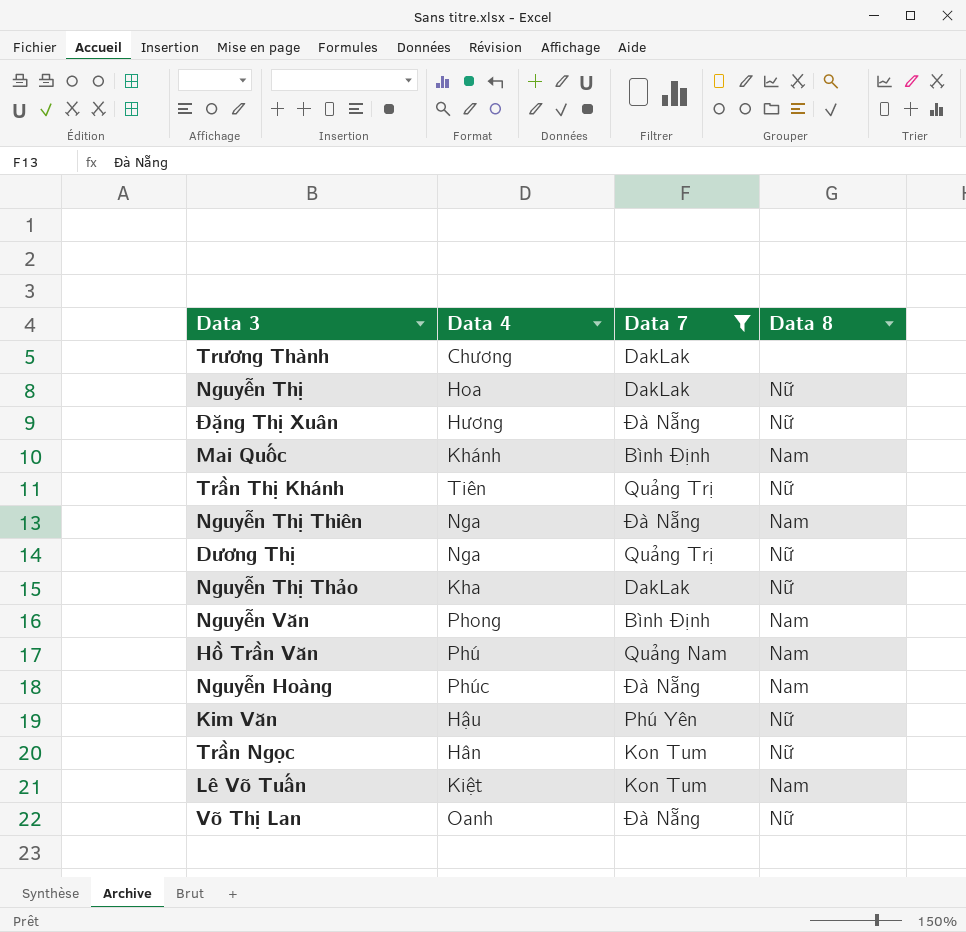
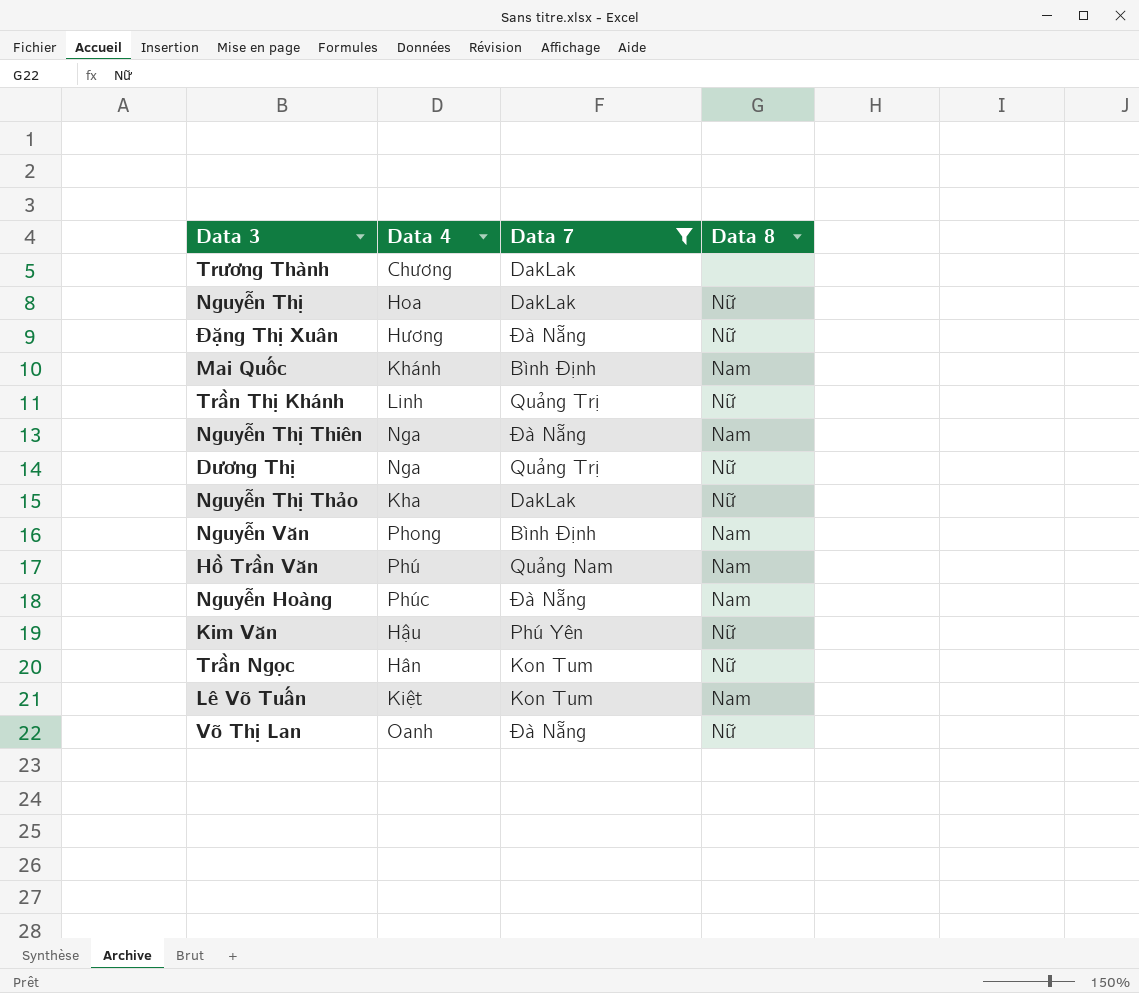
Trần Thị Khánh | Data 4: Tiên -> Linh

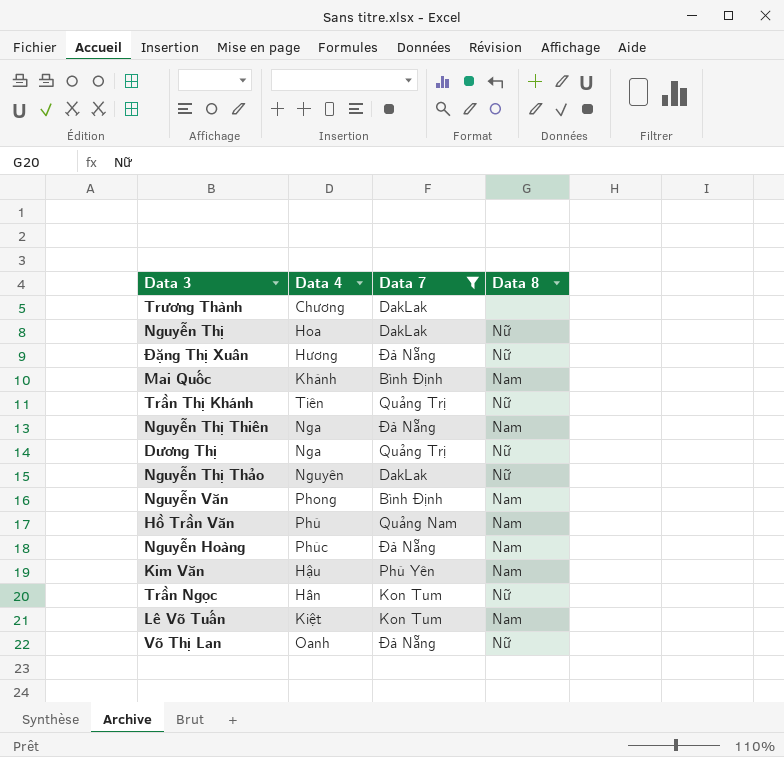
Trần Thị Khánh | Data 4: Linh -> Tiên
Nguyễn Thị Thảo | Data 4: Kha -> Nguyên
Kim Văn | Data 8: Nữ -> Nam

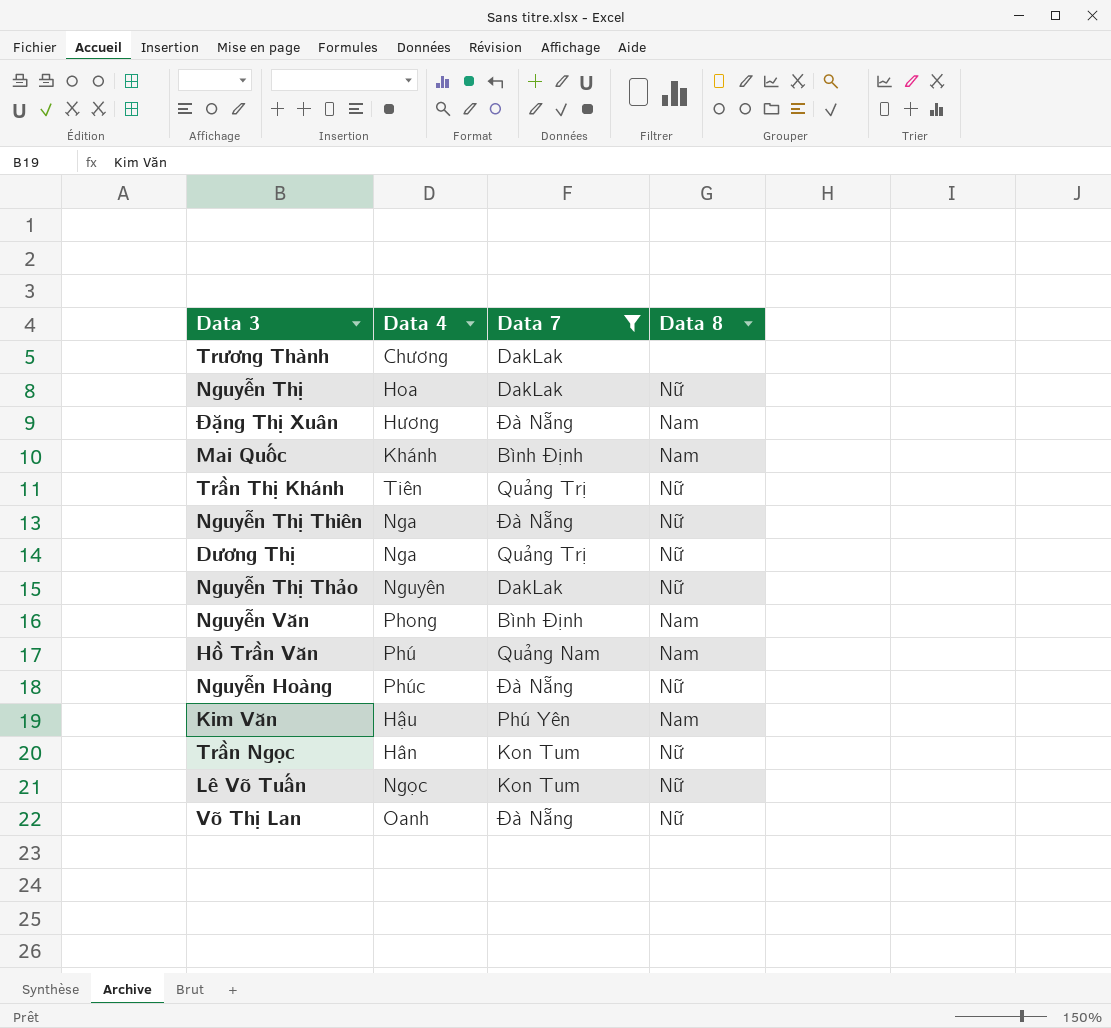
Đặng Thị Xuân | Data 8: Nữ -> Nam
Nguyễn Thị Thiên | Data 8: Nam -> Nữ
Nguyễn Hoàng | Data 8: Nam -> Nữ
Lê Võ Tuấn | Data 4: Kiệt -> Ngọc
Lê Võ Tuấn | Data 8: Nam -> Nữ

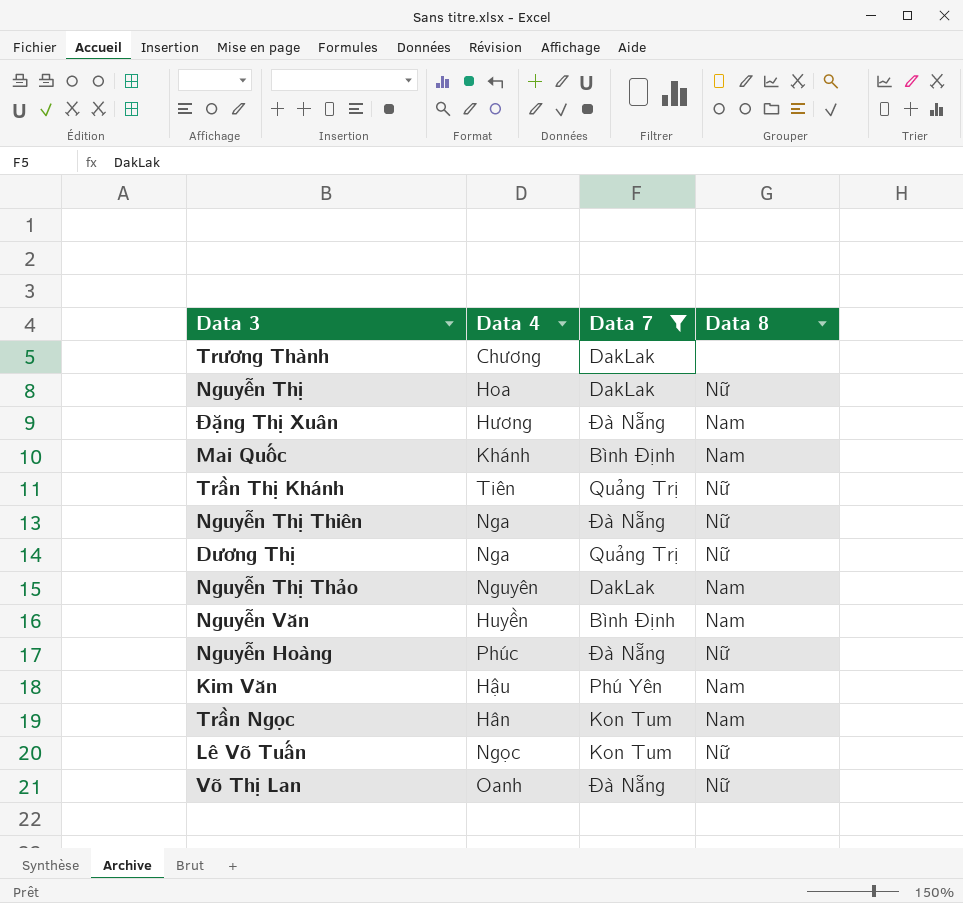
row Hồ Trần Văn: Phú | Quảng Nam | Nam -> none
Nguyễn Thị Thảo | Data 8: Nữ -> Nam
Nguyễn Văn | Data 4: Phong -> Huyền
Trần Ngọc | Data 8: Nữ -> Nam

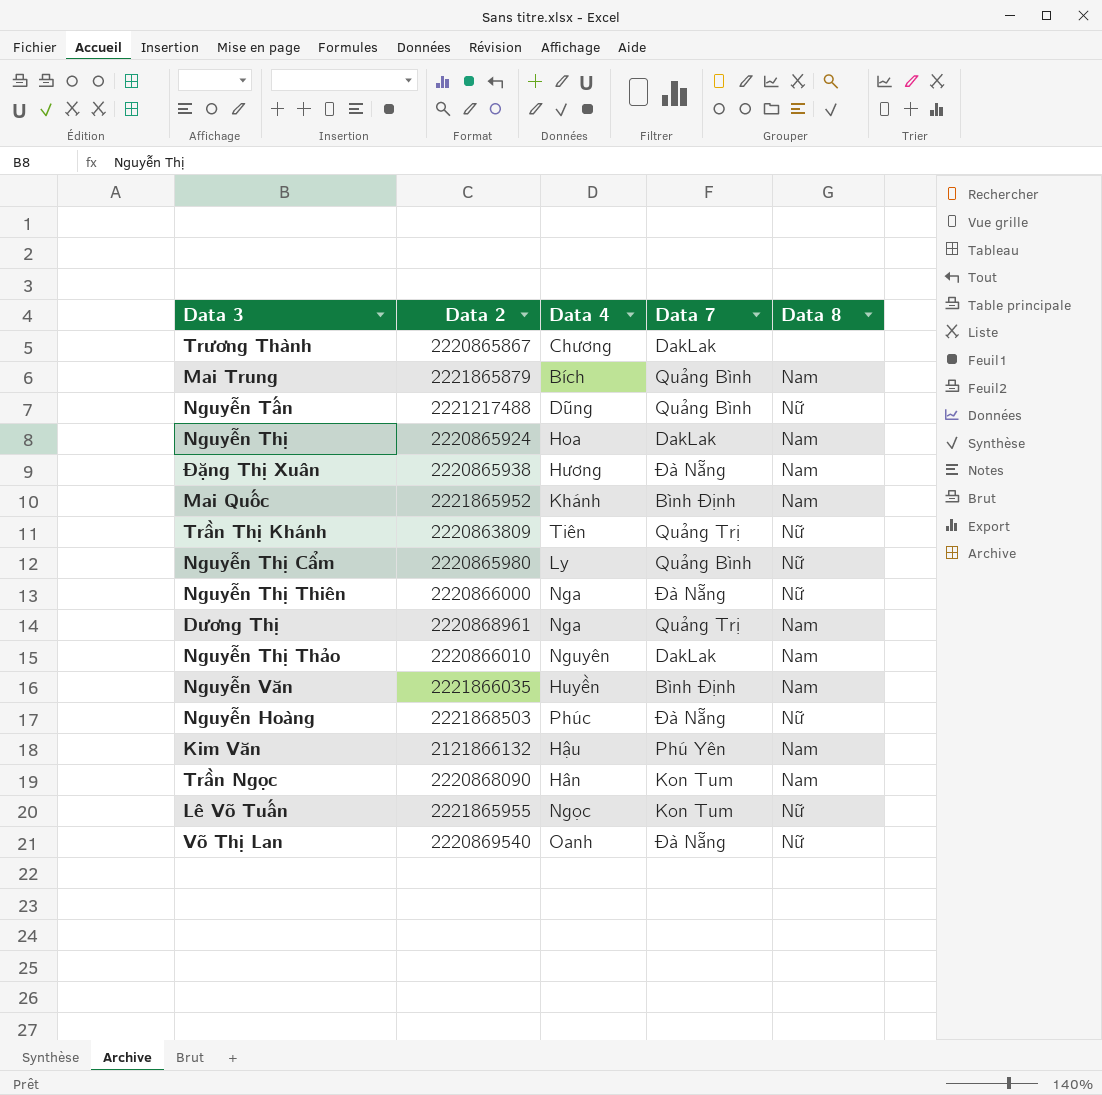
filter: Data 7 != Quảng Bình -> none
column Data 2 | position: none -> 2
Nguyễn Thị | Data 8: Nữ -> Nam
Dương Thị | Data 8: Nữ -> Nam

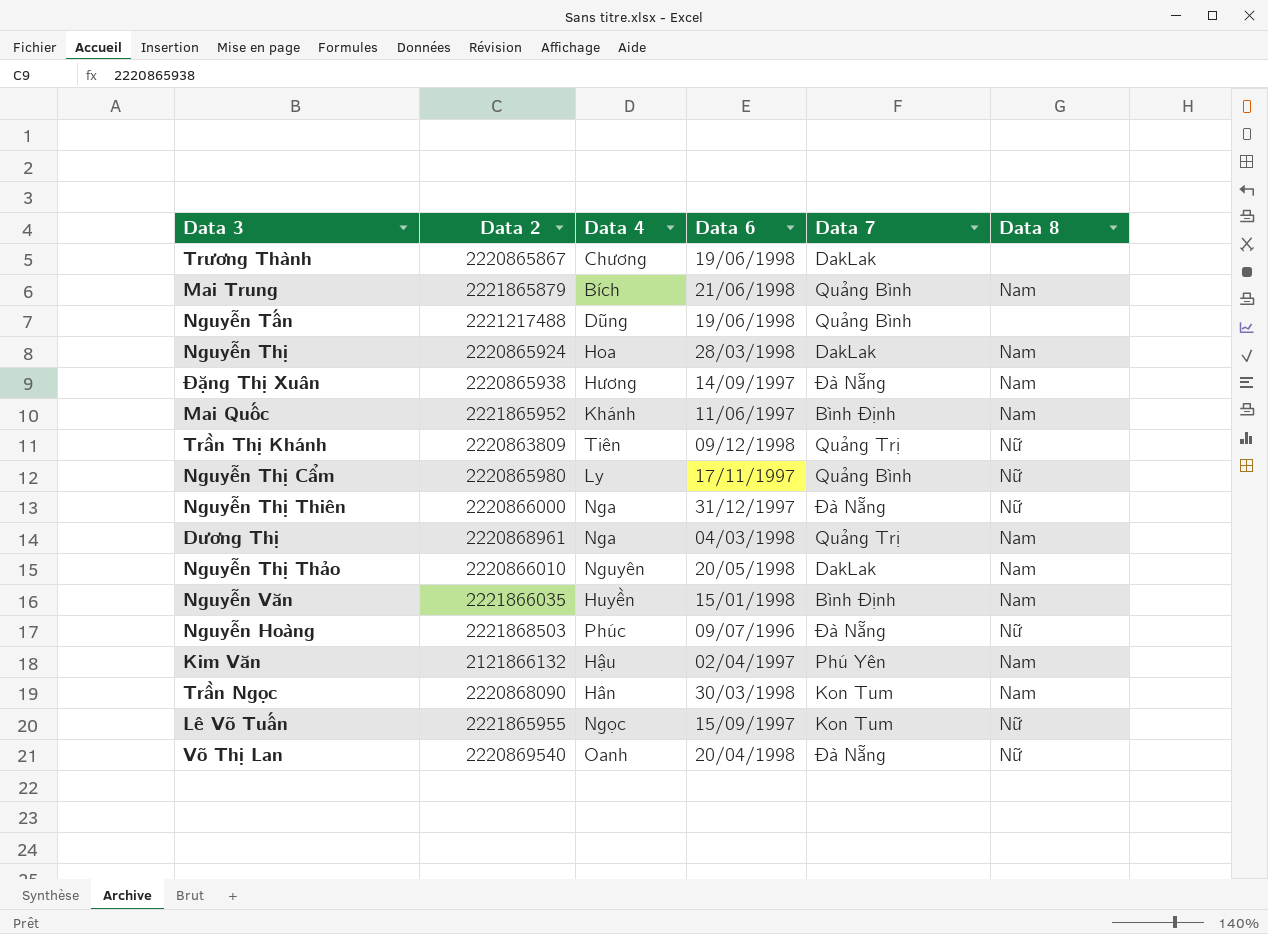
column Data 6 | position: none -> 4
Nguyễn Tấn | Data 8: Nữ -> none

